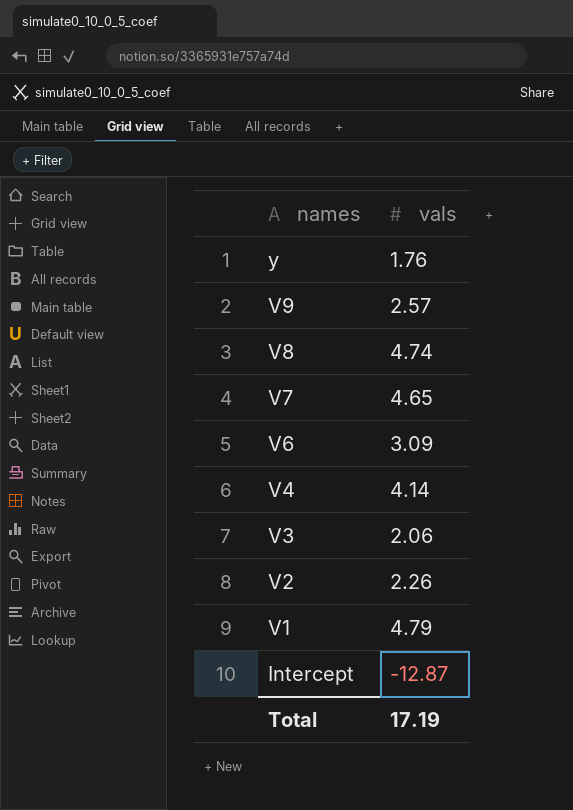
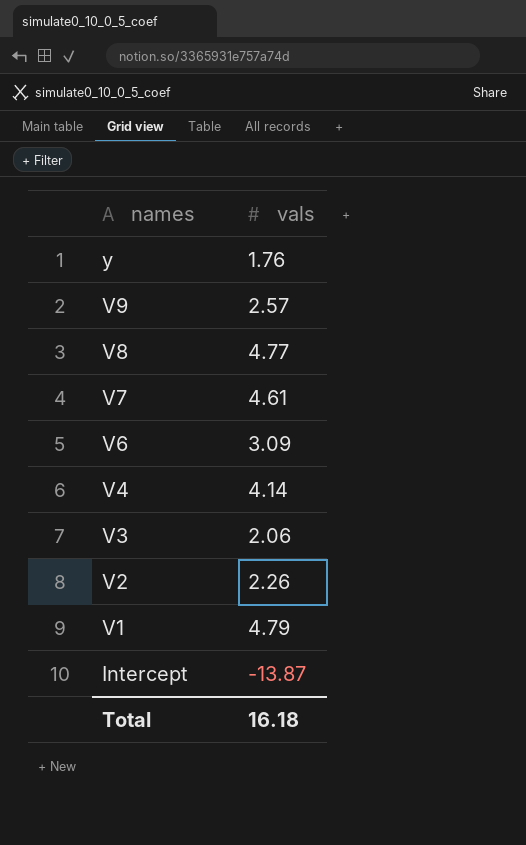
V8 | vals: 4.74 -> 4.77
V7 | vals: 4.65 -> 4.61
Intercept | vals: -12.87 -> -13.87
Total | vals: 17.19 -> 16.18

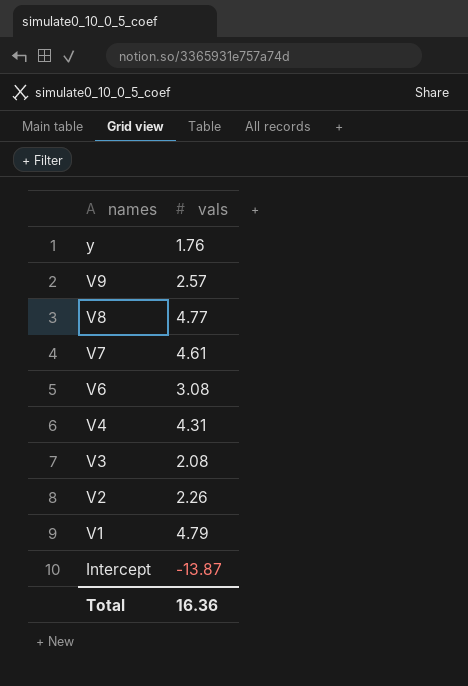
V6 | vals: 3.09 -> 3.08
V4 | vals: 4.14 -> 4.31
V3 | vals: 2.06 -> 2.08
Total | vals: 16.18 -> 16.36

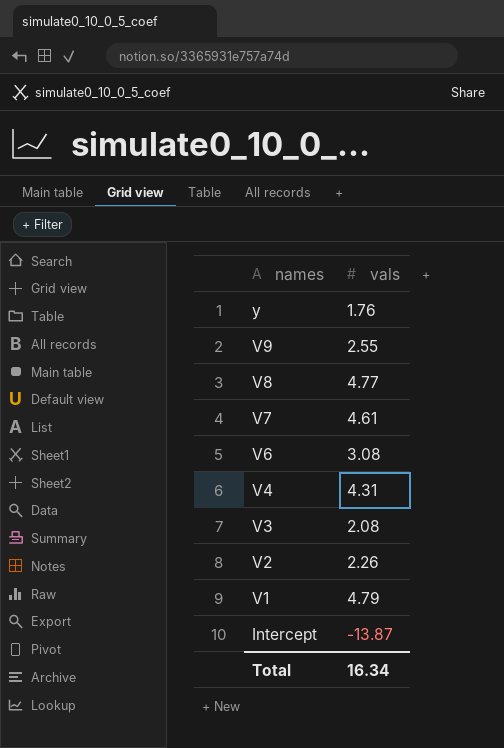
V9 | vals: 2.57 -> 2.55
Total | vals: 16.36 -> 16.34

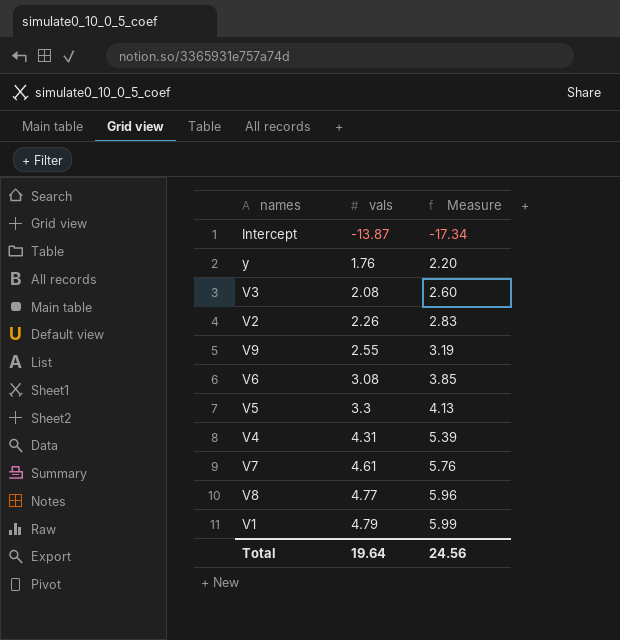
row order: names descending -> vals ascending
column Measure | formula: none -> [vals] * 1.25
row V5: none -> 3.3 | 4.13
Total | vals: 16.34 -> 19.64

